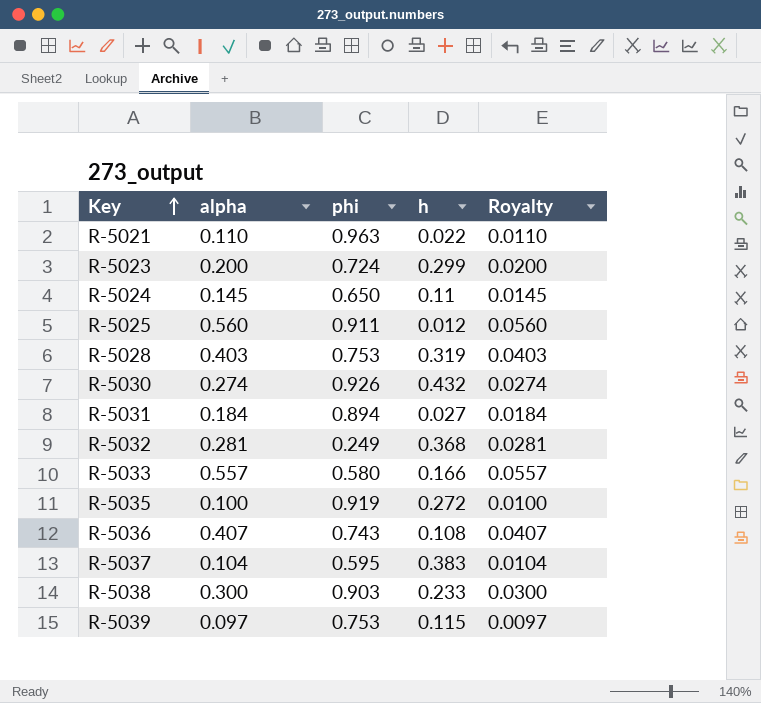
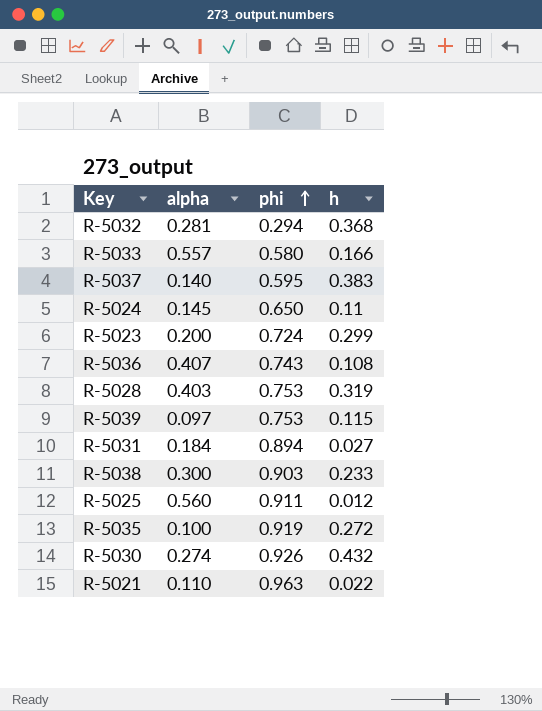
row order: Key ascending -> phi ascending
column Royalty | formula: [alpha] * 0.1 -> none
R-5032 | phi: 0.249 -> 0.294
R-5037 | alpha: 0.104 -> 0.140

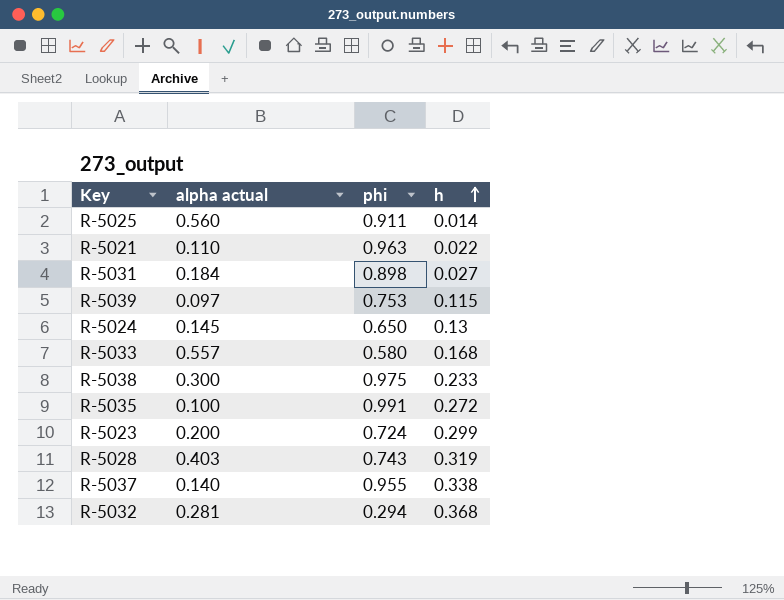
row order: phi ascending -> h ascending
column name: alpha -> alpha actual
row R-5036: 0.407 | 0.743 | 0.108 -> none
row R-5030: 0.274 | 0.926 | 0.432 -> none
R-5025 | h: 0.012 -> 0.014
R-5031 | phi: 0.894 -> 0.898
R-5024 | h: 0.11 -> 0.13
R-5033 | h: 0.166 -> 0.168
R-5038 | phi: 0.903 -> 0.975
R-5035 | phi: 0.919 -> 0.991
R-5028 | phi: 0.753 -> 0.743
R-5037 | phi: 0.595 -> 0.955
R-5037 | h: 0.383 -> 0.338

